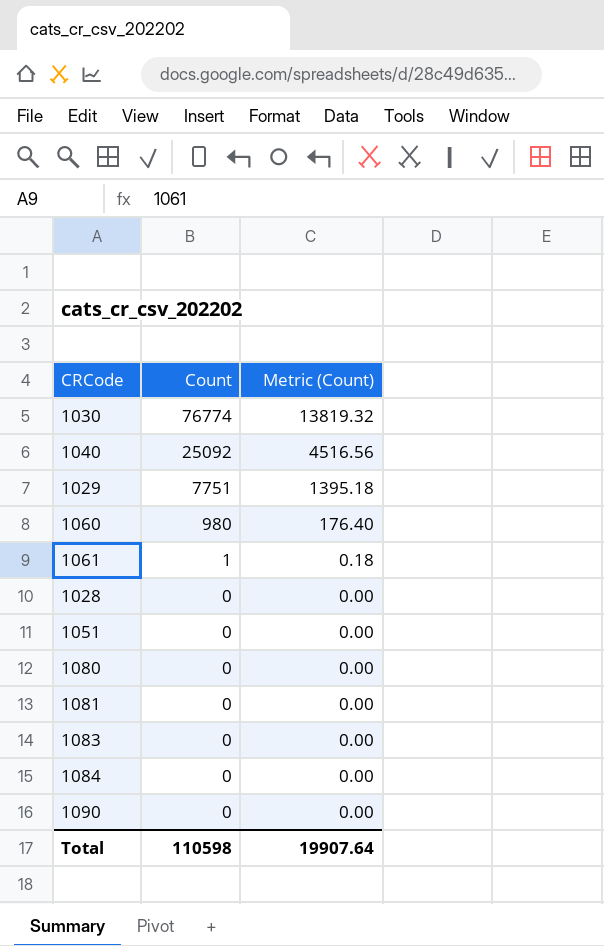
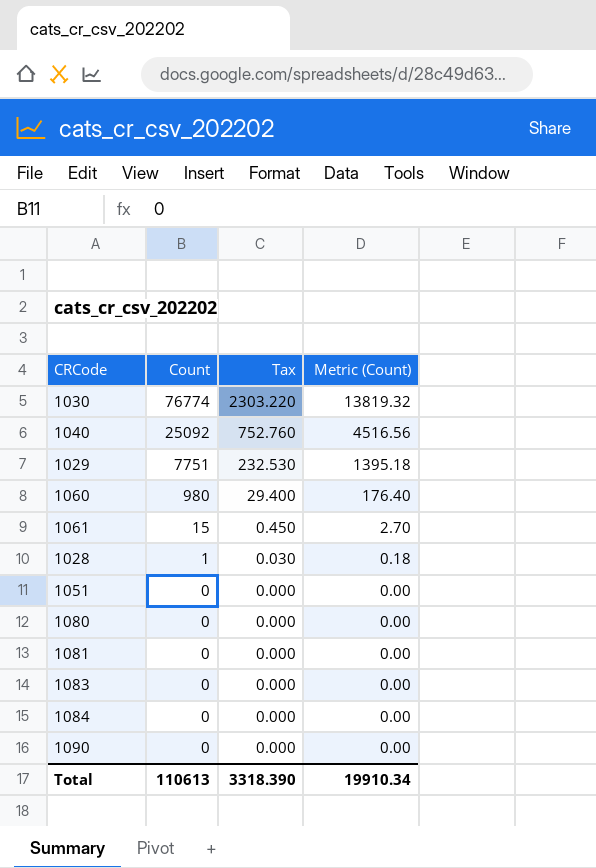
column Tax | formula: none -> [Count] * 0.03
1061 | Count: 1 -> 15
1061 | Metric (Count): 0.18 -> 2.70
1028 | Count: 0 -> 1
1028 | Metric (Count): 0.00 -> 0.18
Total | Count: 110598 -> 110613
Total | Metric (Count): 19907.64 -> 19910.34

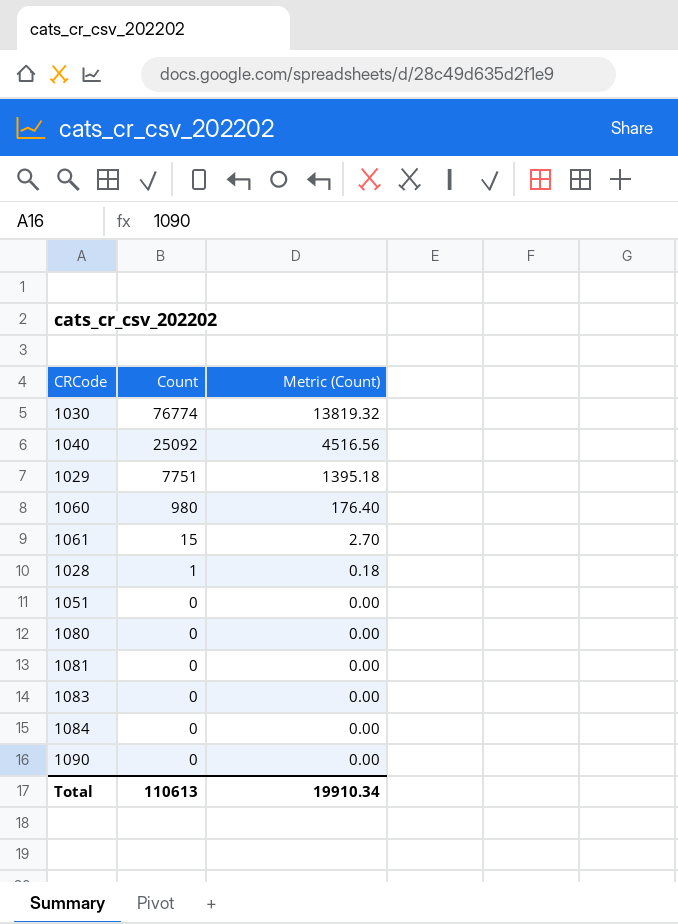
column Tax | formula: [Count] * 0.03 -> none

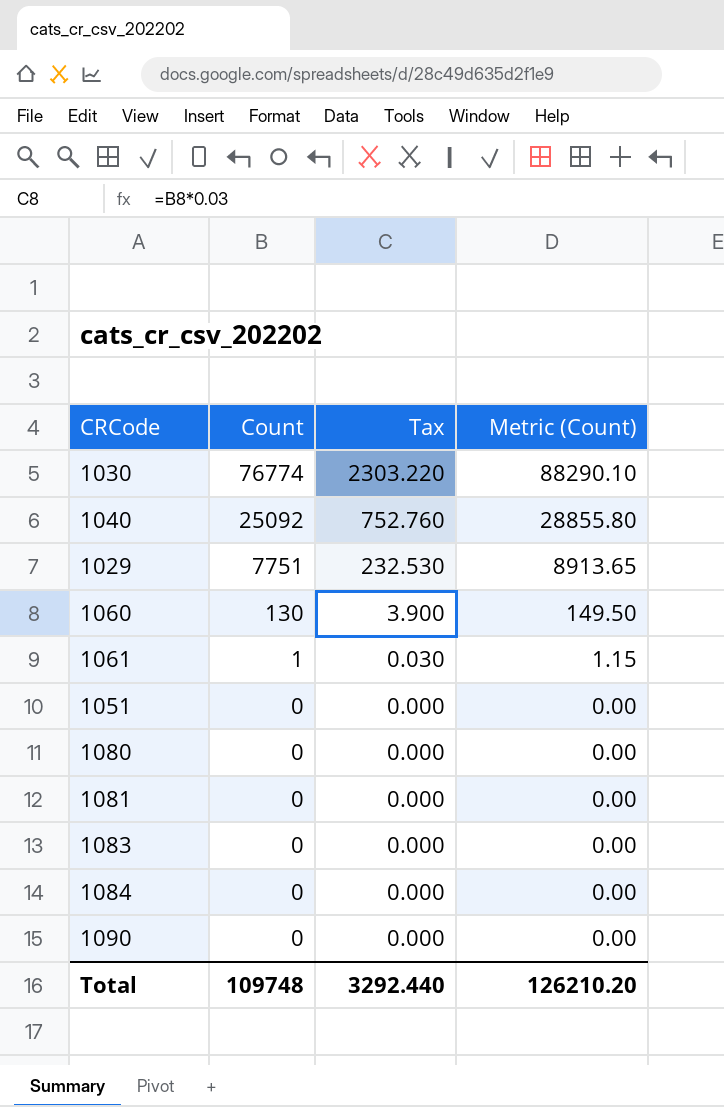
column Tax | formula: none -> [Count] * 0.03
column Metric (Count) | formula: [Count] * 0.18 -> [Count] * 1.15
row 1028: 1 | 0.18 -> none
1060 | Count: 980 -> 130
1061 | Count: 15 -> 1
Total | Count: 110613 -> 109748
Total | Metric (Count): 19910.34 -> 126210.20

